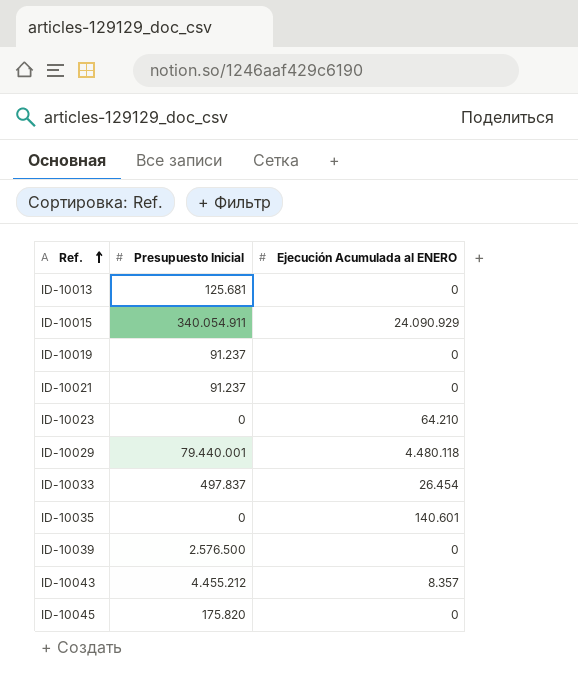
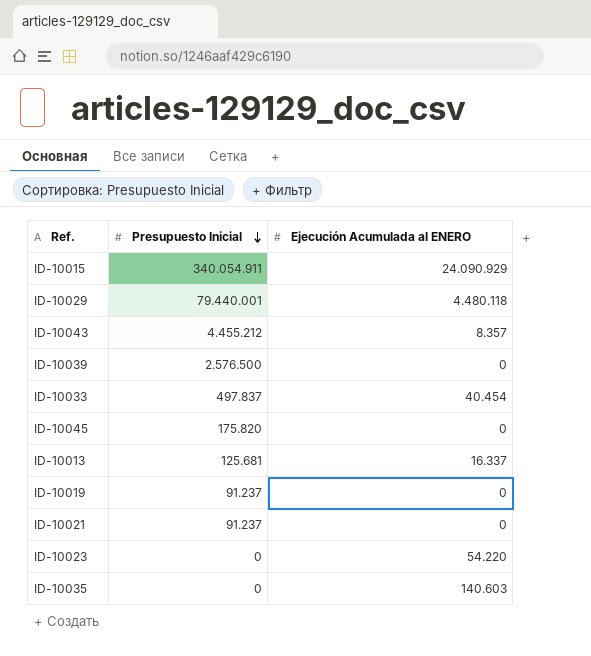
row order: Ref. ascending -> Presupuesto Inicial descending
ID-10033 | Ejecución Acumulada al ENERO: 26.454 -> 40.454
ID-10013 | Ejecución Acumulada al ENERO: 0 -> 16.337
ID-10023 | Ejecución Acumulada al ENERO: 64.210 -> 54.220
ID-10035 | Ejecución Acumulada al ENERO: 140.601 -> 140.603

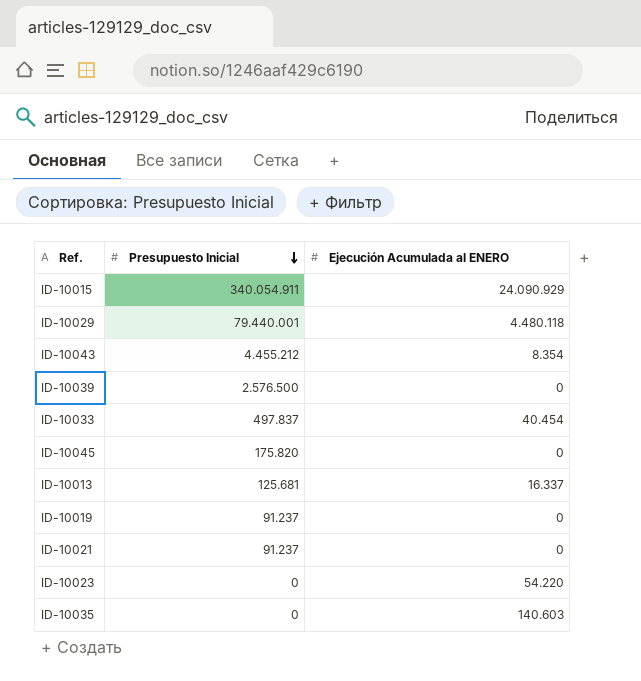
ID-10043 | Ejecución Acumulada al ENERO: 8.357 -> 8.354

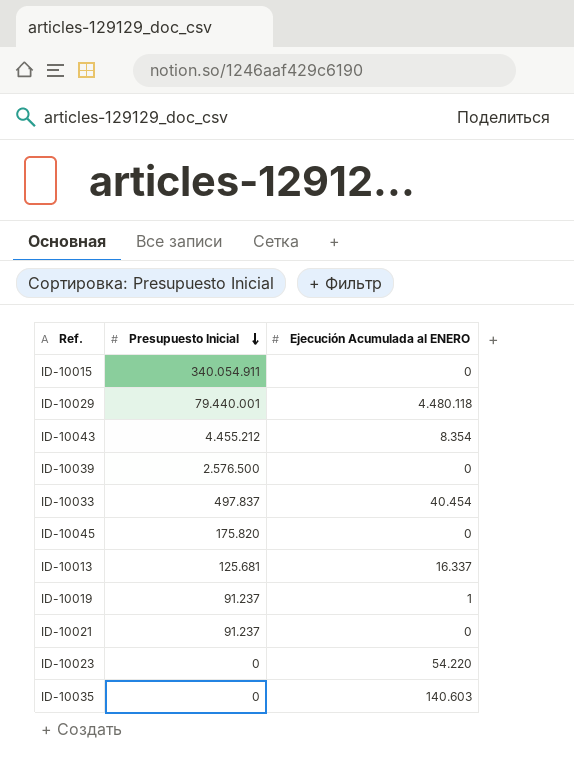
ID-10015 | Ejecución Acumulada al ENERO: 24.090.929 -> 0
ID-10019 | Ejecución Acumulada al ENERO: 0 -> 1

